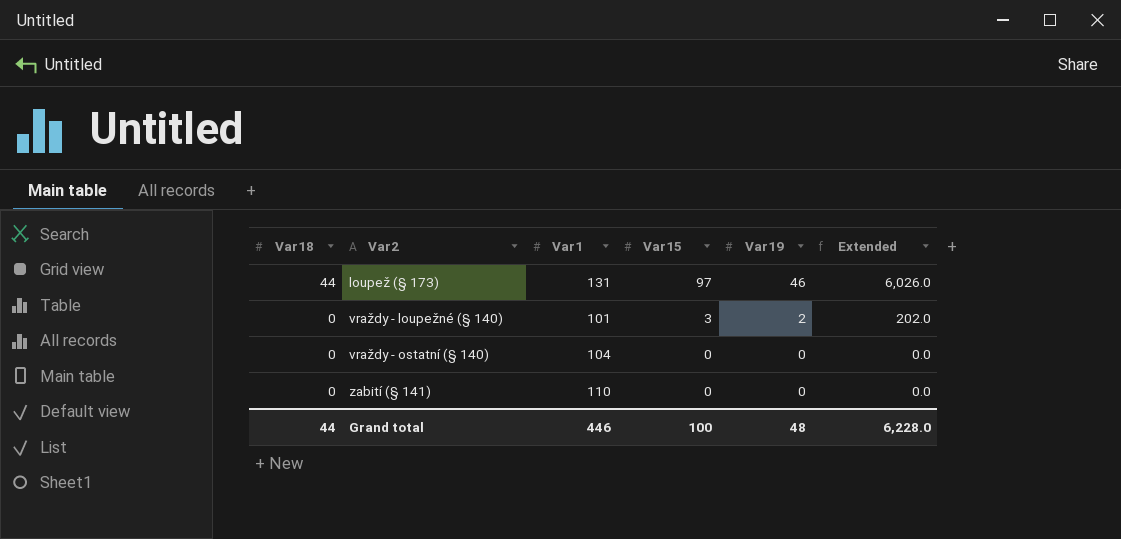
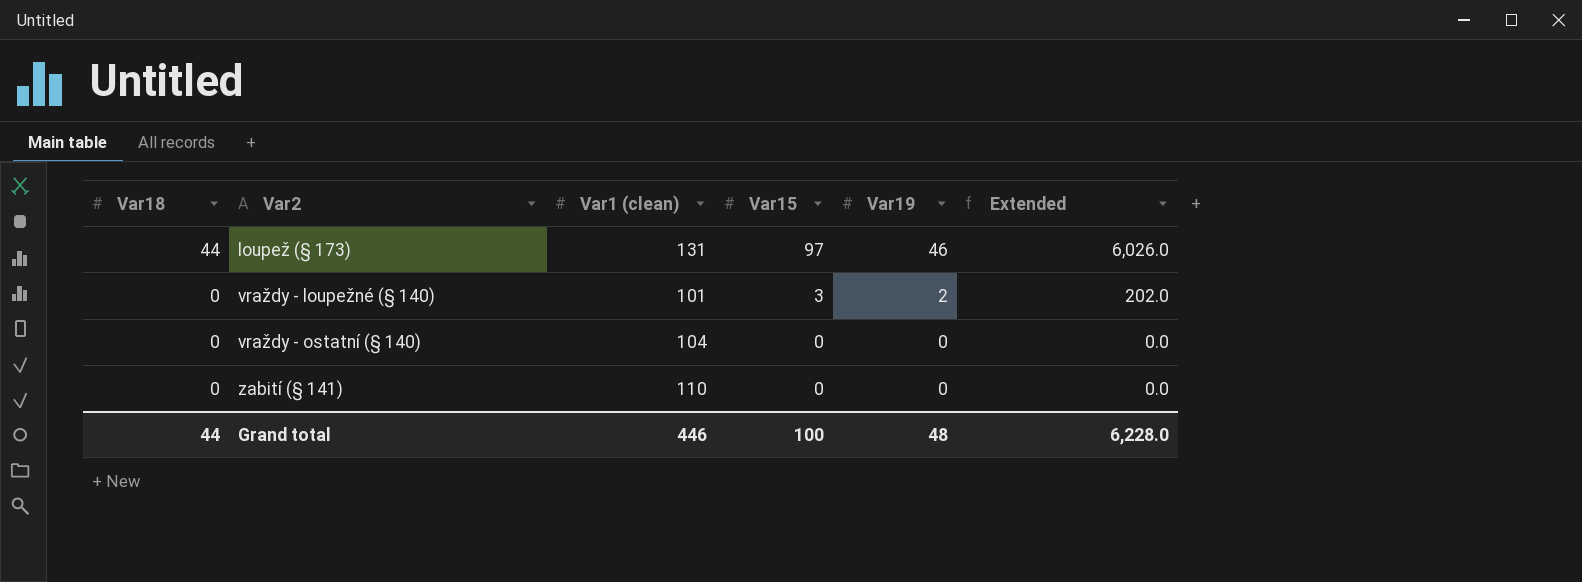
column name: Var1 -> Var1 (clean)

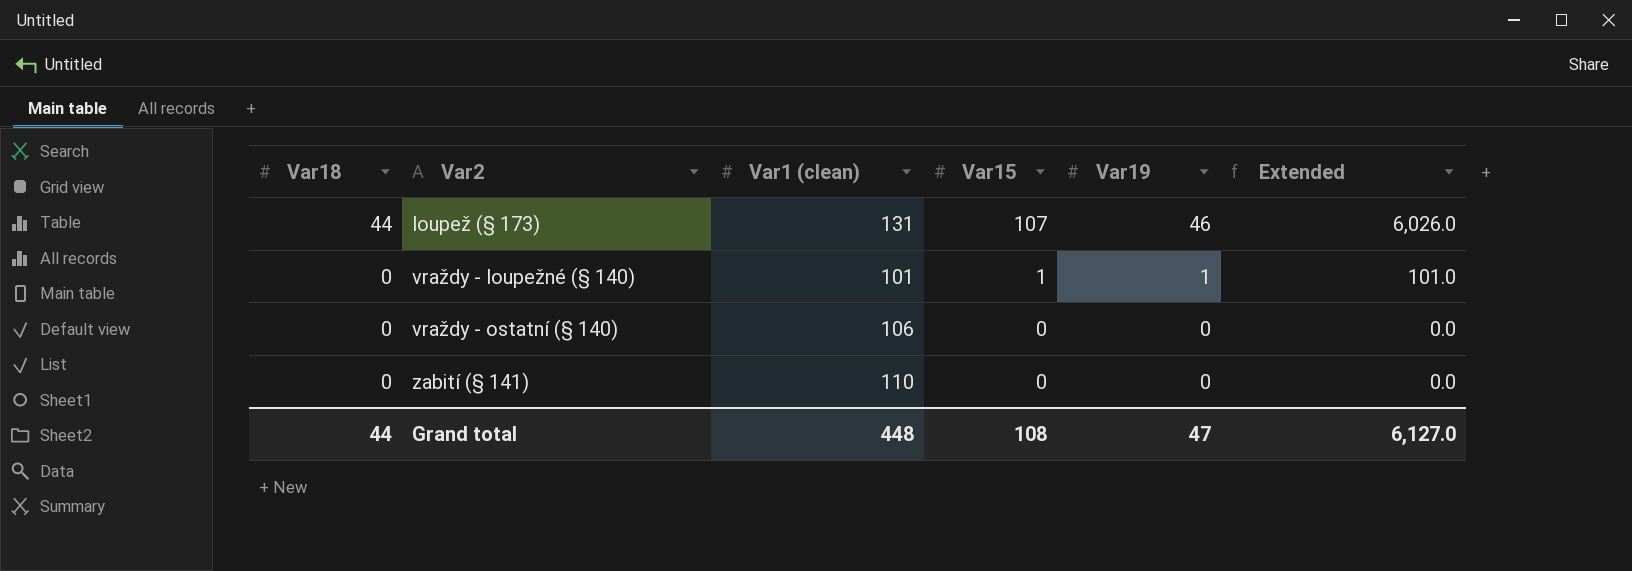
loupež (§ 173) | Var15: 97 -> 107
vraždy - loupežné (§ 140) | Var15: 3 -> 1
vraždy - loupežné (§ 140) | Var19: 2 -> 1
vraždy - loupežné (§ 140) | Extended: 202.0 -> 101.0
vraždy - ostatní (§ 140) | Var1 (clean): 104 -> 106
Grand total | Var1 (clean): 446 -> 448
Grand total | Var15: 100 -> 108
Grand total | Var19: 48 -> 47
Grand total | Extended: 6,228.0 -> 6,127.0

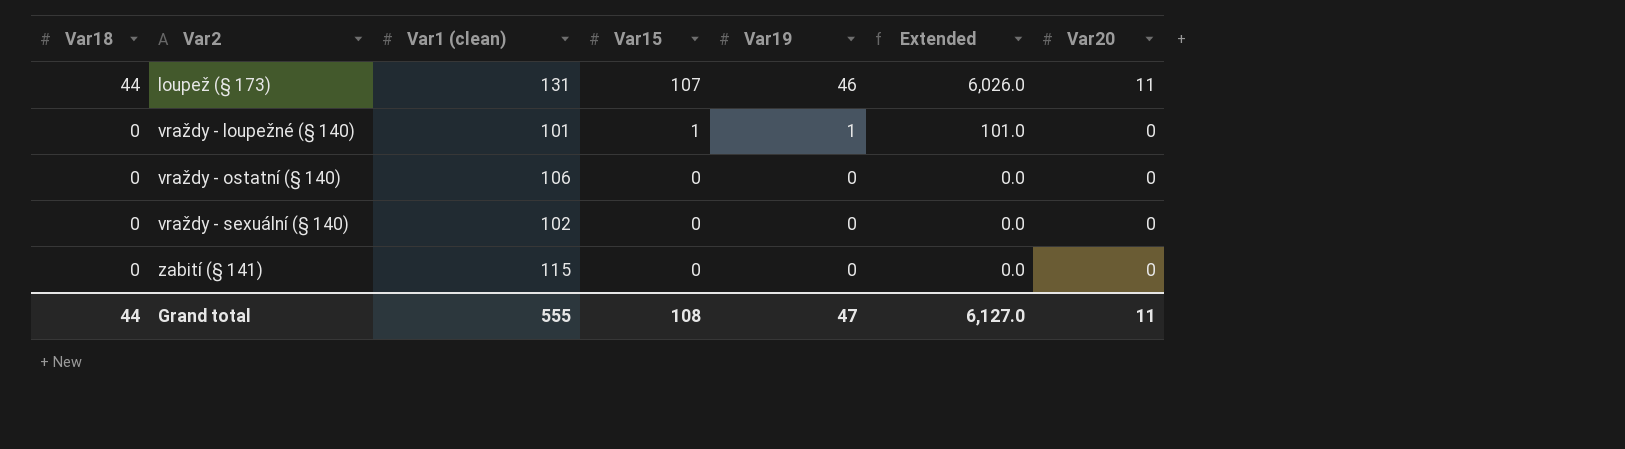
column Var20 | position: none -> 7
row vraždy - sexuální (§ 140): none -> 0 | 102 | 0 | 0 | 0.0 | 0
zabití (§ 141) | Var1 (clean): 110 -> 115
Grand total | Var1 (clean): 448 -> 555

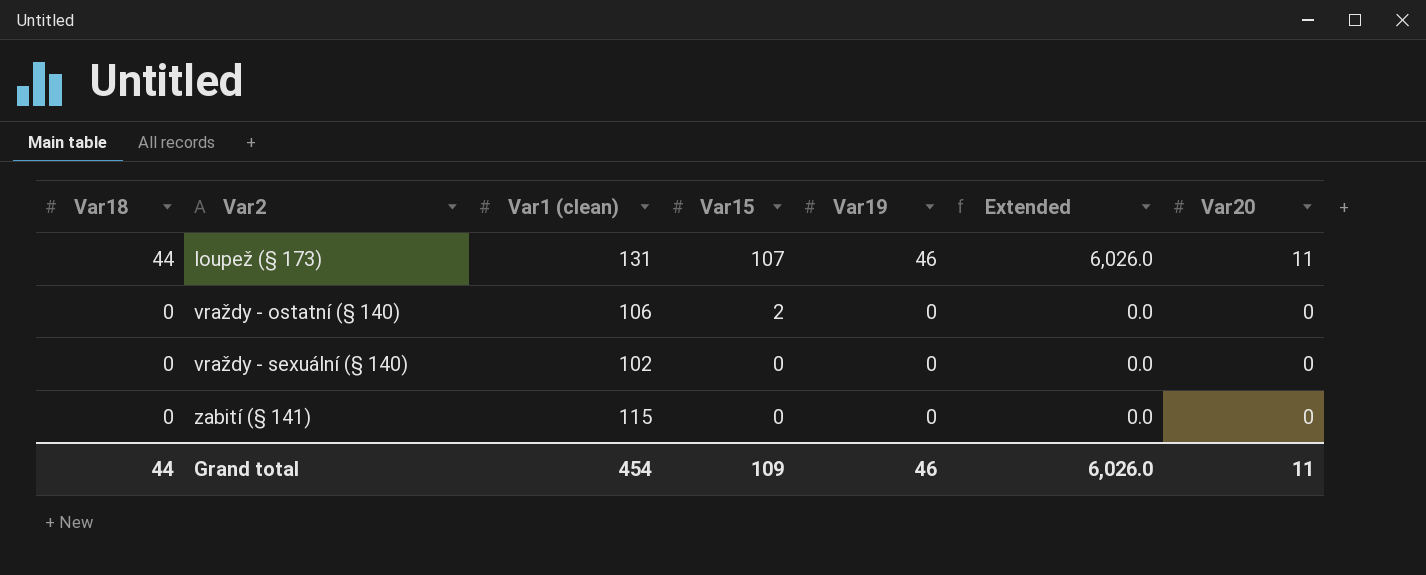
row vraždy - loupežné (§ 140): 0 | 101 | 1 | 1 | 101.0 | 0 -> none
vraždy - ostatní (§ 140) | Var15: 0 -> 2
Grand total | Var1 (clean): 555 -> 454
Grand total | Var15: 108 -> 109
Grand total | Var19: 47 -> 46
Grand total | Extended: 6,127.0 -> 6,026.0

